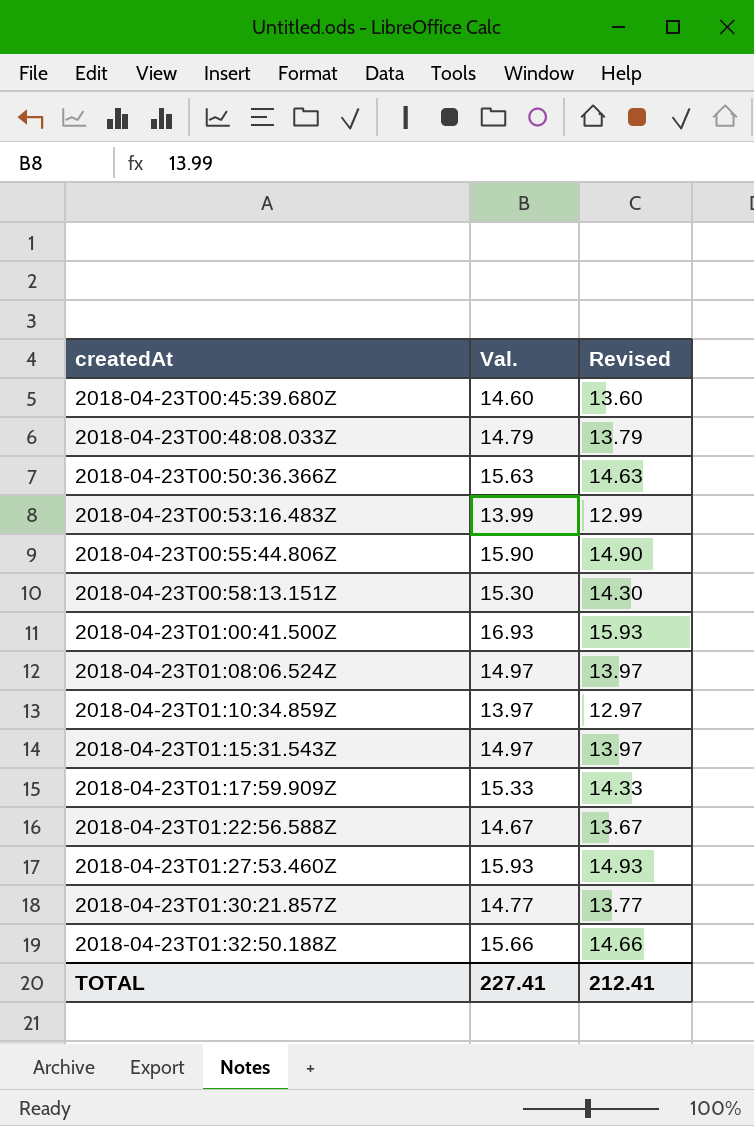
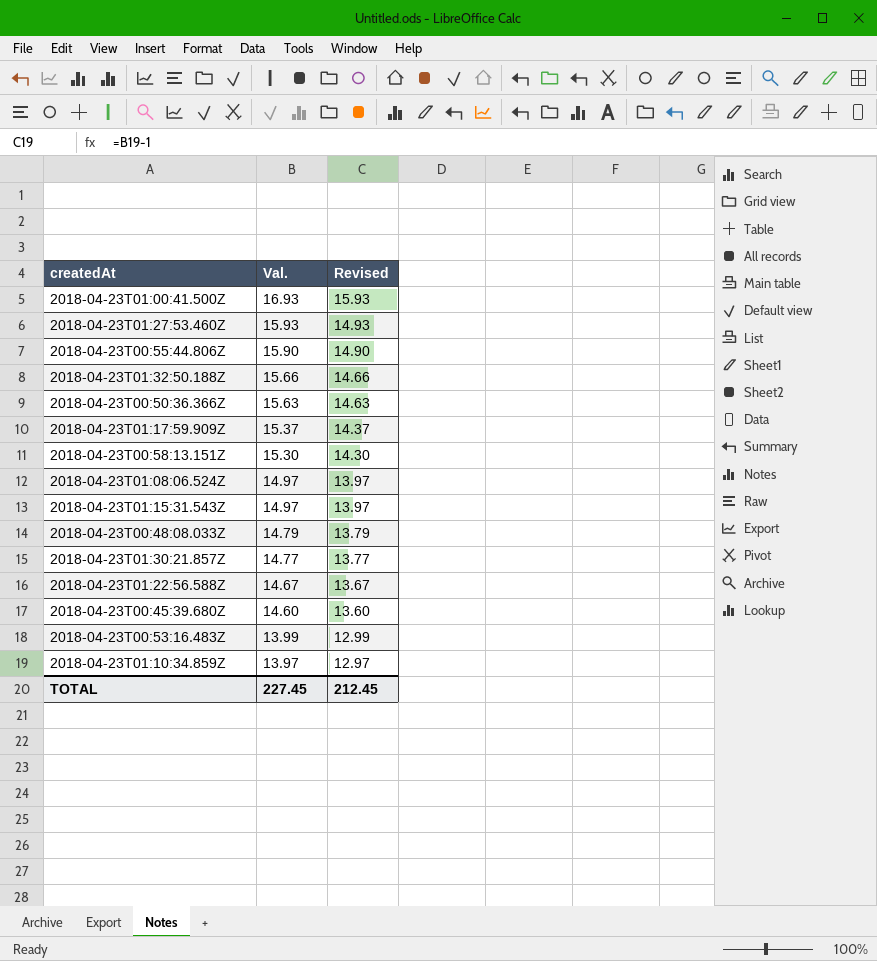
row order: createdAt ascending -> Val. descending
2018-04-23T01:17:59.909Z | Val.: 15.33 -> 15.37
2018-04-23T01:17:59.909Z | Revised: 14.33 -> 14.37
TOTAL | Val.: 227.41 -> 227.45
TOTAL | Revised: 212.41 -> 212.45

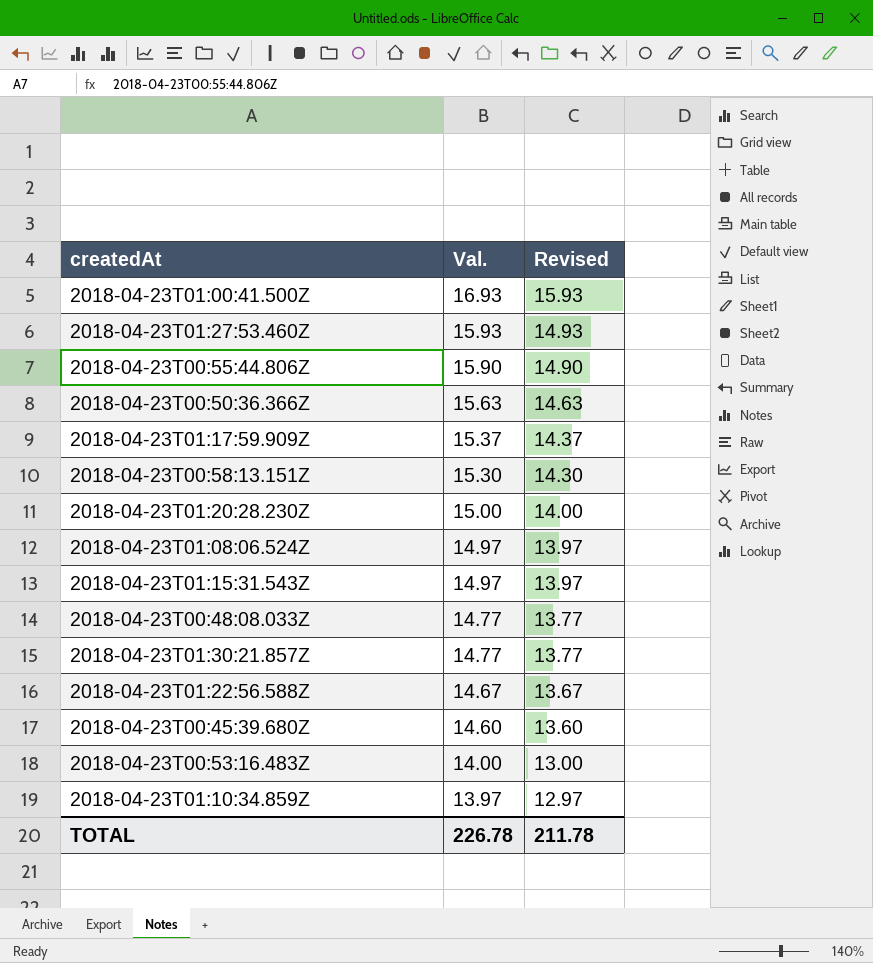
row 2018-04-23T01:32:50.188Z: 15.66 | 14.66 -> none
row 2018-04-23T01:20:28.230Z: none -> 15.00 | 14.00
2018-04-23T00:48:08.033Z | Val.: 14.79 -> 14.77
2018-04-23T00:48:08.033Z | Revised: 13.79 -> 13.77
2018-04-23T00:53:16.483Z | Val.: 13.99 -> 14.00
2018-04-23T00:53:16.483Z | Revised: 12.99 -> 13.00
TOTAL | Val.: 227.45 -> 226.78
TOTAL | Revised: 212.45 -> 211.78

